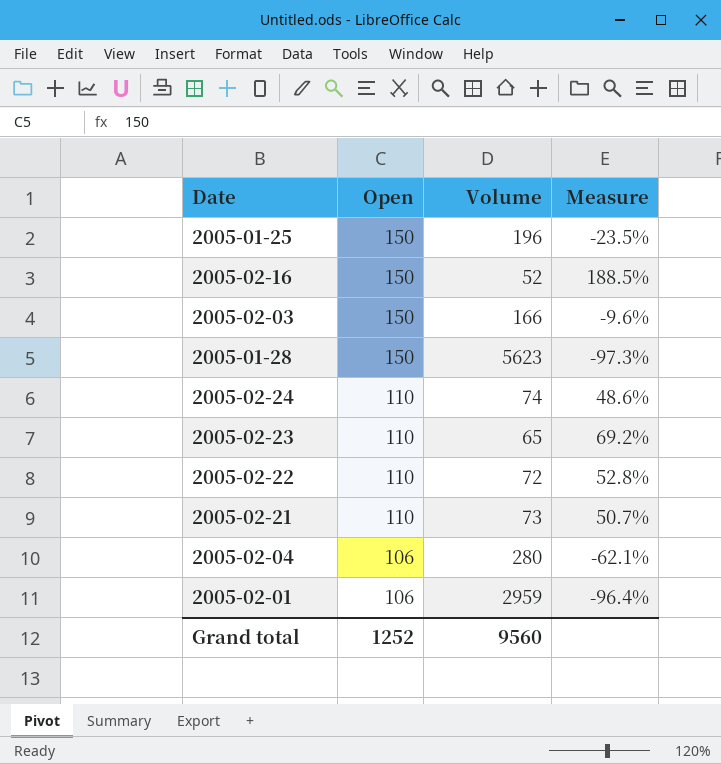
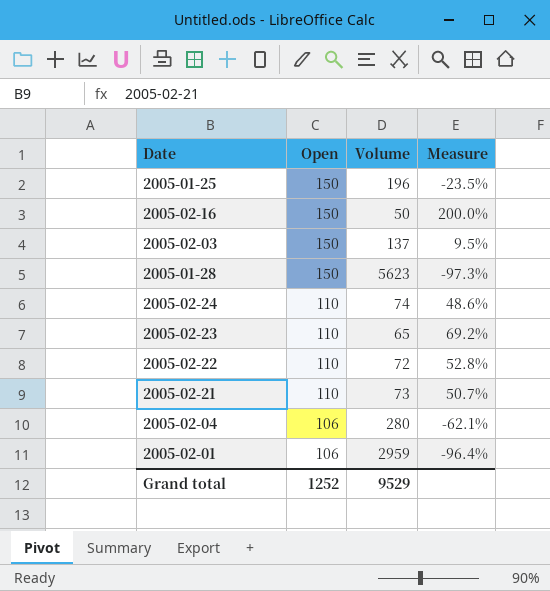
2005-02-16 | Volume: 52 -> 50
2005-02-16 | Measure: 188.5% -> 200.0%
2005-02-03 | Volume: 166 -> 137
2005-02-03 | Measure: -9.6% -> 9.5%
Grand total | Volume: 9560 -> 9529

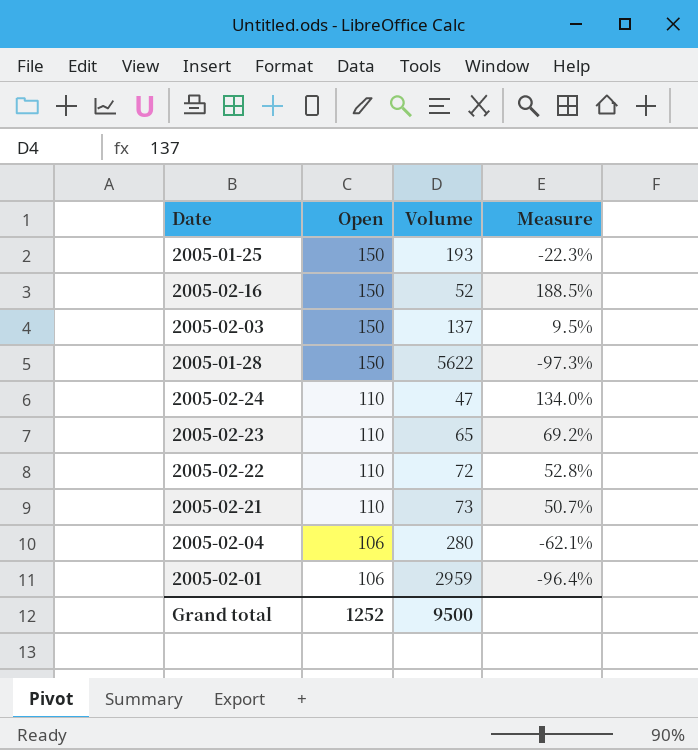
2005-01-25 | Volume: 196 -> 193
2005-01-25 | Measure: -23.5% -> -22.3%
2005-02-16 | Volume: 50 -> 52
2005-02-16 | Measure: 200.0% -> 188.5%
2005-01-28 | Volume: 5623 -> 5622
2005-02-24 | Volume: 74 -> 47
2005-02-24 | Measure: 48.6% -> 134.0%
Grand total | Volume: 9529 -> 9500

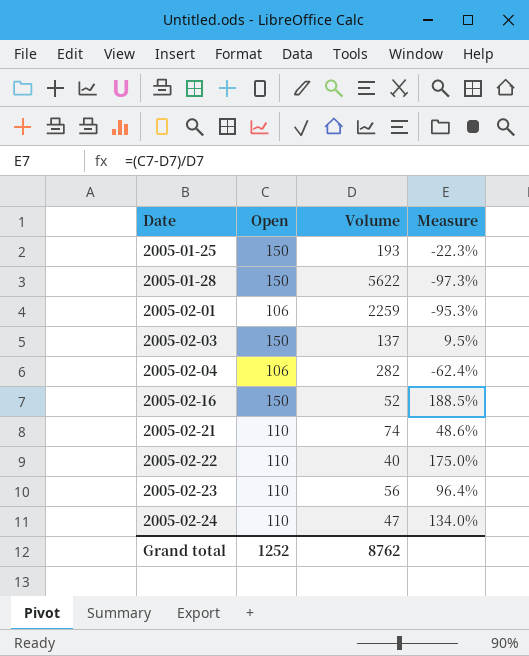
row order: Open descending -> Date ascending
2005-02-01 | Volume: 2959 -> 2259
2005-02-01 | Measure: -96.4% -> -95.3%
2005-02-04 | Volume: 280 -> 282
2005-02-04 | Measure: -62.1% -> -62.4%
2005-02-21 | Volume: 73 -> 74
2005-02-21 | Measure: 50.7% -> 48.6%
2005-02-22 | Volume: 72 -> 40
2005-02-22 | Measure: 52.8% -> 175.0%
2005-02-23 | Volume: 65 -> 56
2005-02-23 | Measure: 69.2% -> 96.4%
Grand total | Volume: 9500 -> 8762

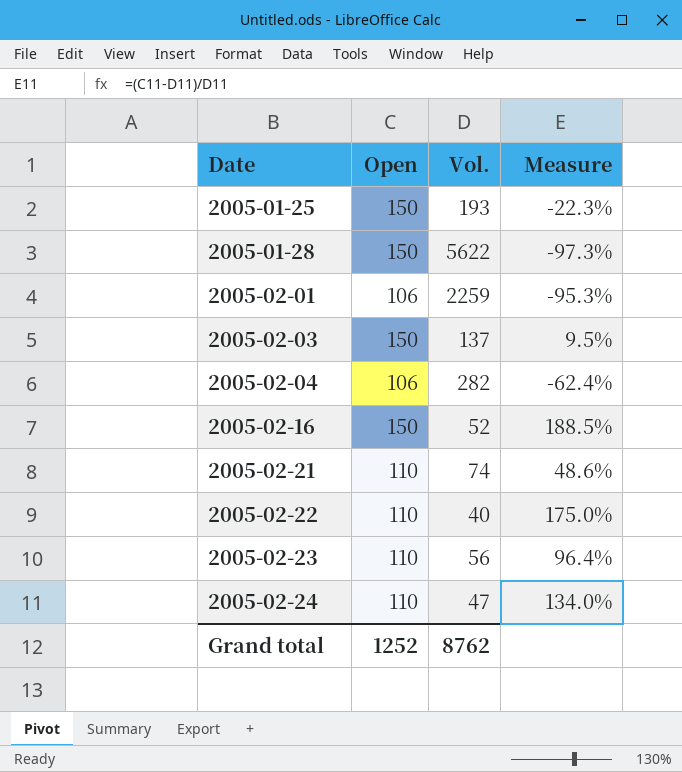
column name: Volume -> Vol.

